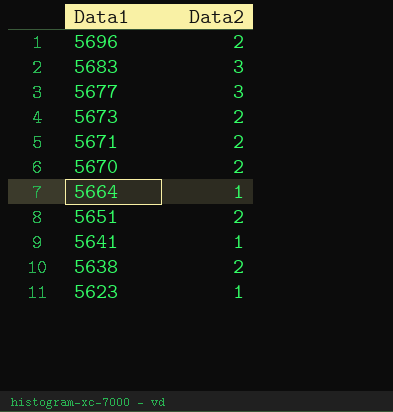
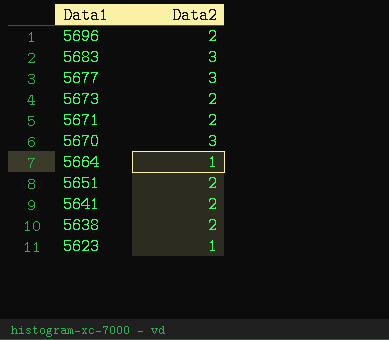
5670 | Data2: 2 -> 3
5641 | Data2: 1 -> 2

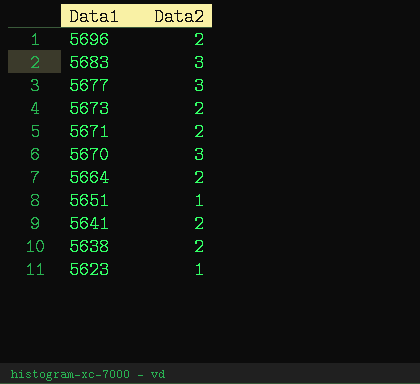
5664 | Data2: 1 -> 2
5651 | Data2: 2 -> 1

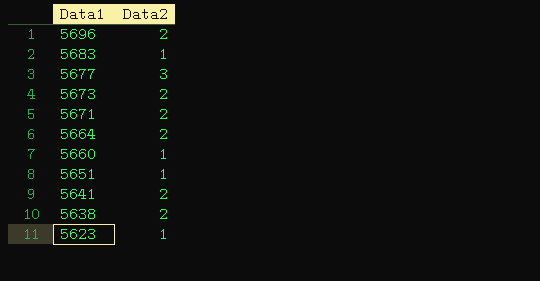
row 5670: 3 -> none
5683 | Data2: 3 -> 1
row 5660: none -> 1

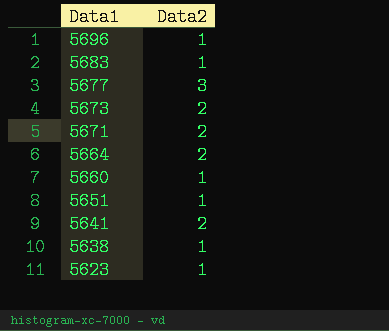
5696 | Data2: 2 -> 1
5638 | Data2: 2 -> 1

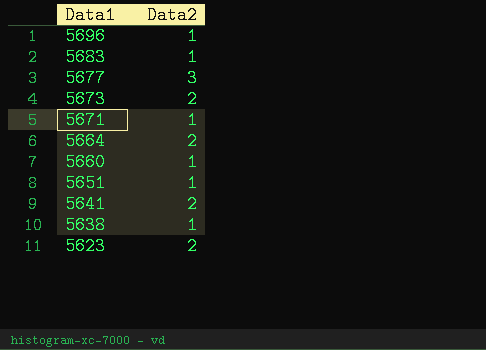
5671 | Data2: 2 -> 1
5623 | Data2: 1 -> 2

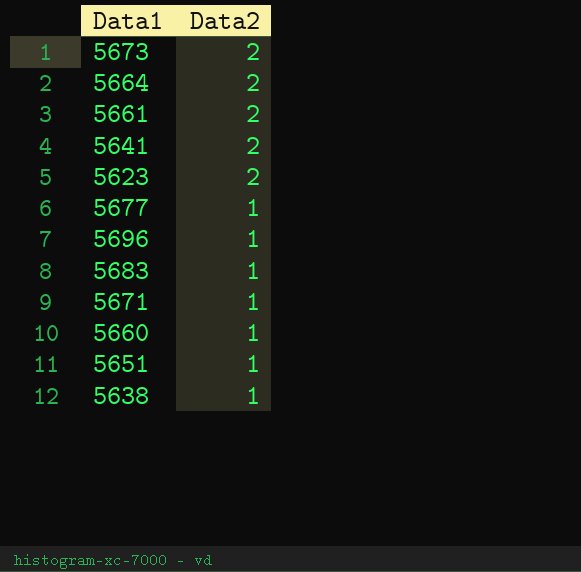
row order: Data1 descending -> Data2 descending
row 5661: none -> 2
5677 | Data2: 3 -> 1

